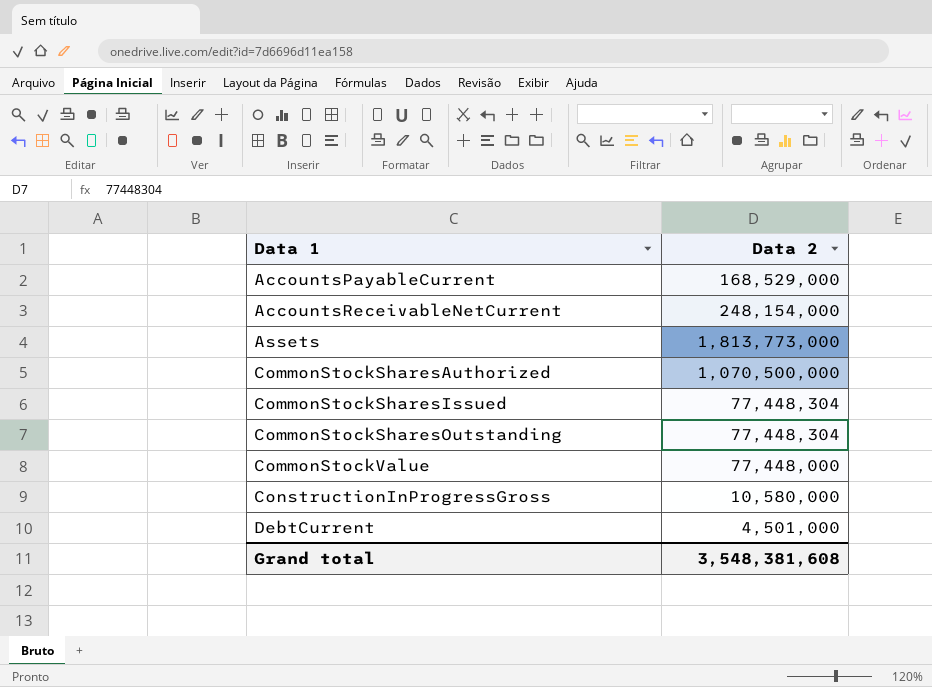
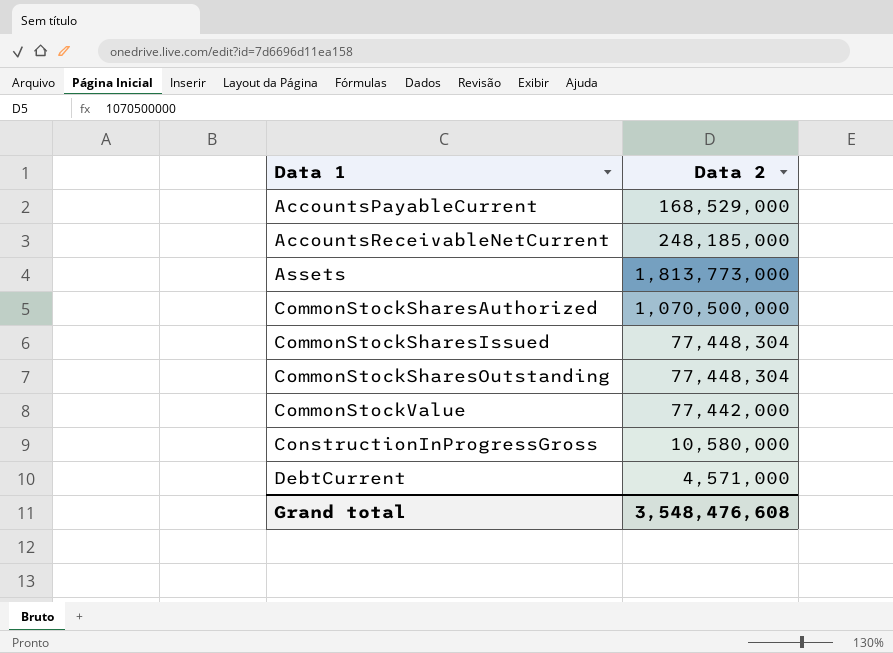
AccountsReceivableNetCurrent | Data 2: 248,154,000 -> 248,185,000
CommonStockValue | Data 2: 77,448,000 -> 77,442,000
DebtCurrent | Data 2: 4,501,000 -> 4,571,000
Grand total | Data 2: 3,548,381,608 -> 3,548,476,608

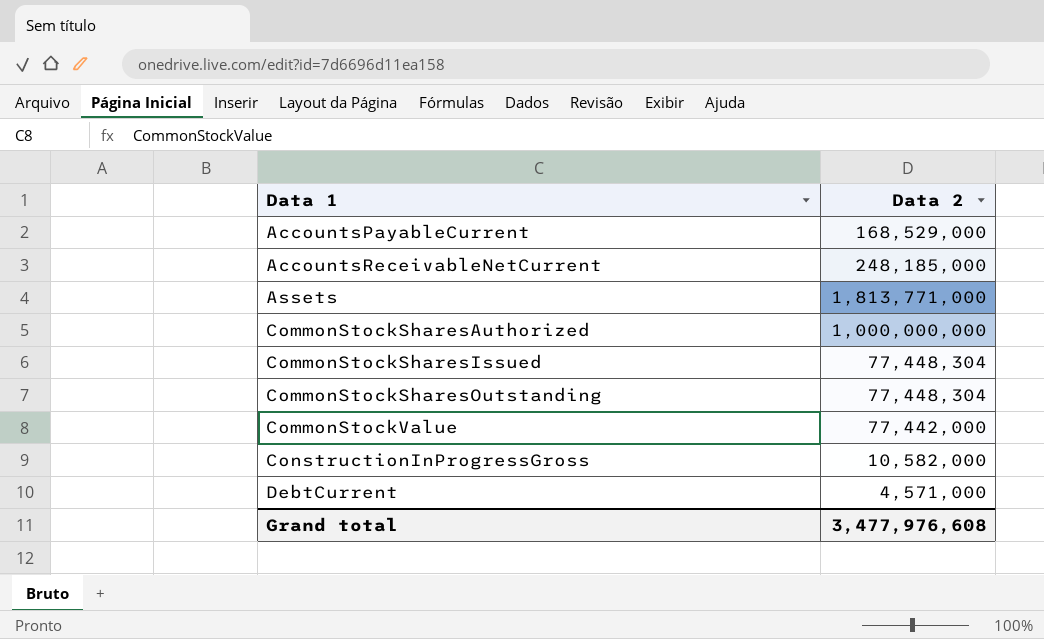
Assets | Data 2: 1,813,773,000 -> 1,813,771,000
CommonStockSharesAuthorized | Data 2: 1,070,500,000 -> 1,000,000,000
ConstructionInProgressGross | Data 2: 10,580,000 -> 10,582,000
Grand total | Data 2: 3,548,476,608 -> 3,477,976,608

